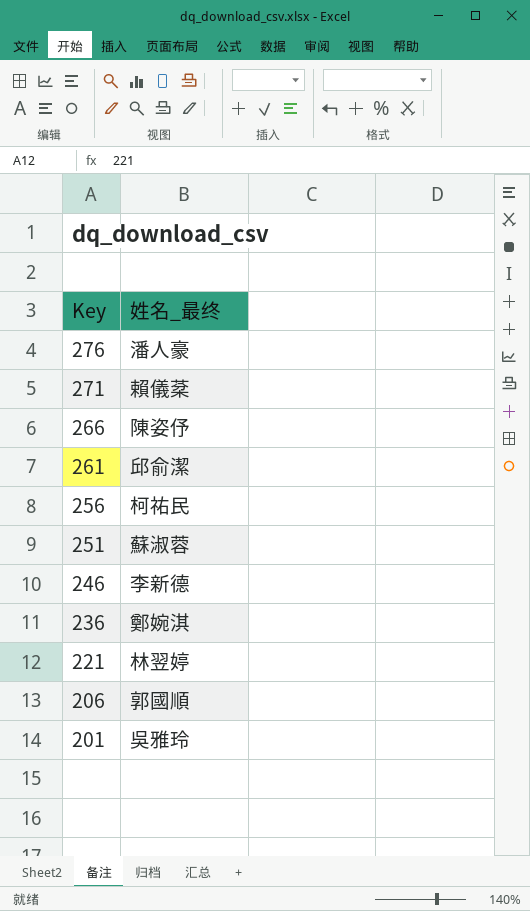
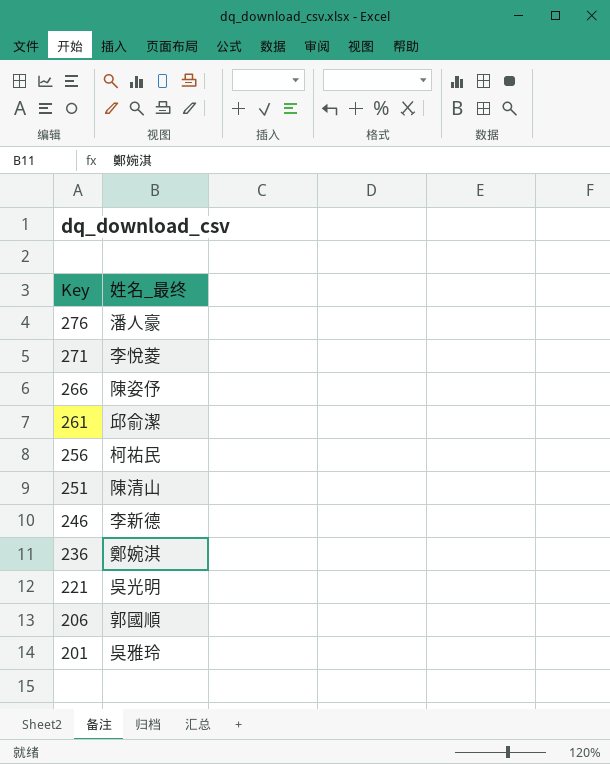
271 | 姓名_最终: 賴儀棻 -> 李悅菱
251 | 姓名_最终: 蘇淑蓉 -> 陳清山
221 | 姓名_最终: 林翌婷 -> 吳光明

